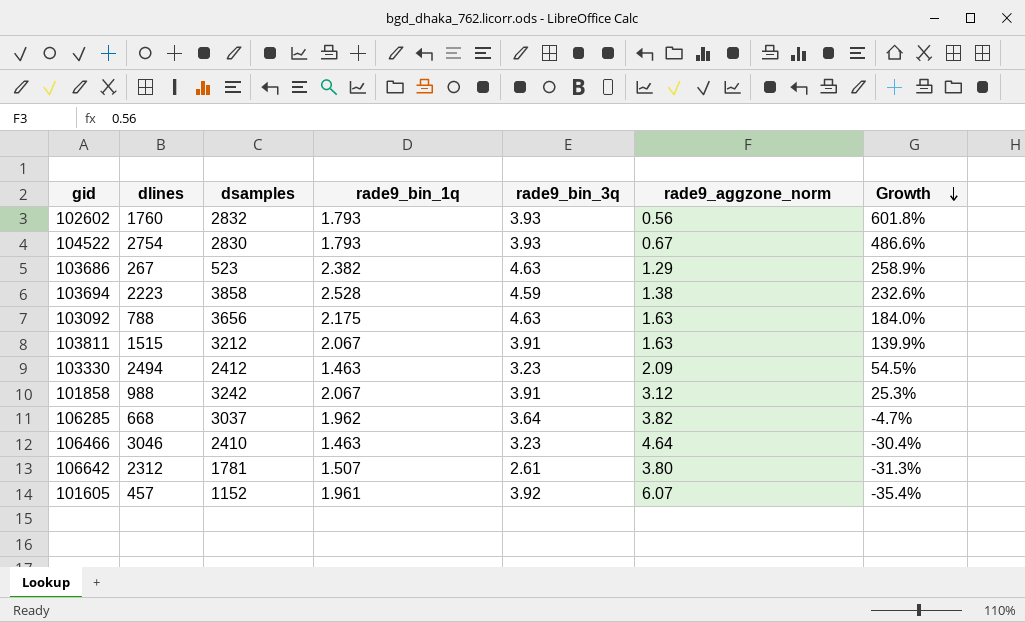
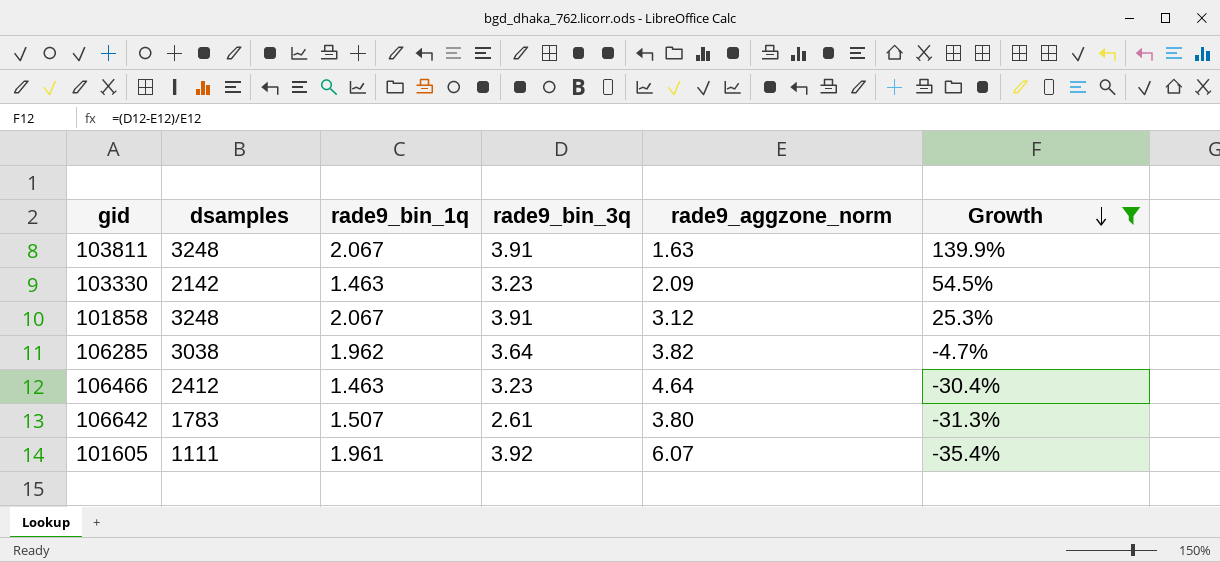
filter: none -> Growth <= 139.9%
column dlines | position: 2 -> none
103811 | dsamples: 3212 -> 3248
103330 | dsamples: 2412 -> 2142
101858 | dsamples: 3242 -> 3248
106285 | dsamples: 3037 -> 3038
106466 | dsamples: 2410 -> 2412
106642 | dsamples: 1781 -> 1783
101605 | dsamples: 1152 -> 1111

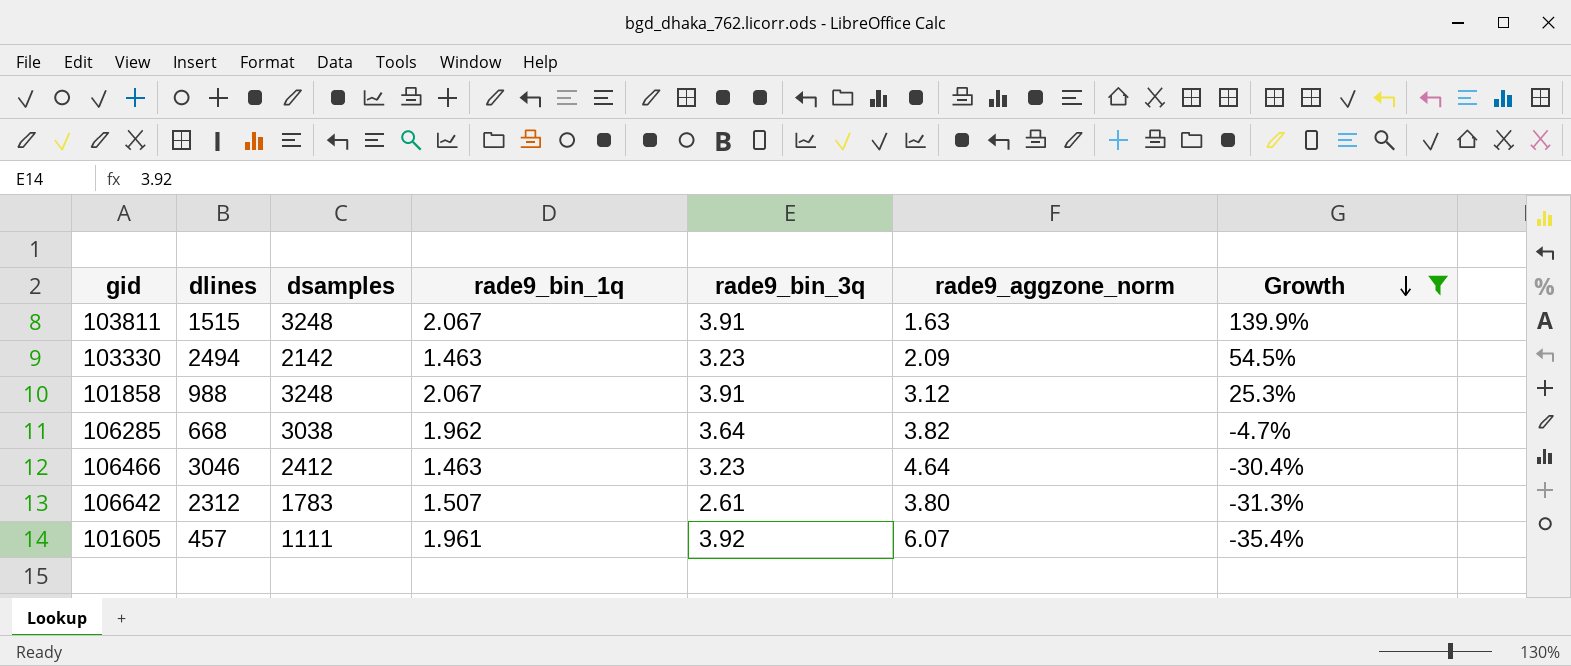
column dlines | position: none -> 2

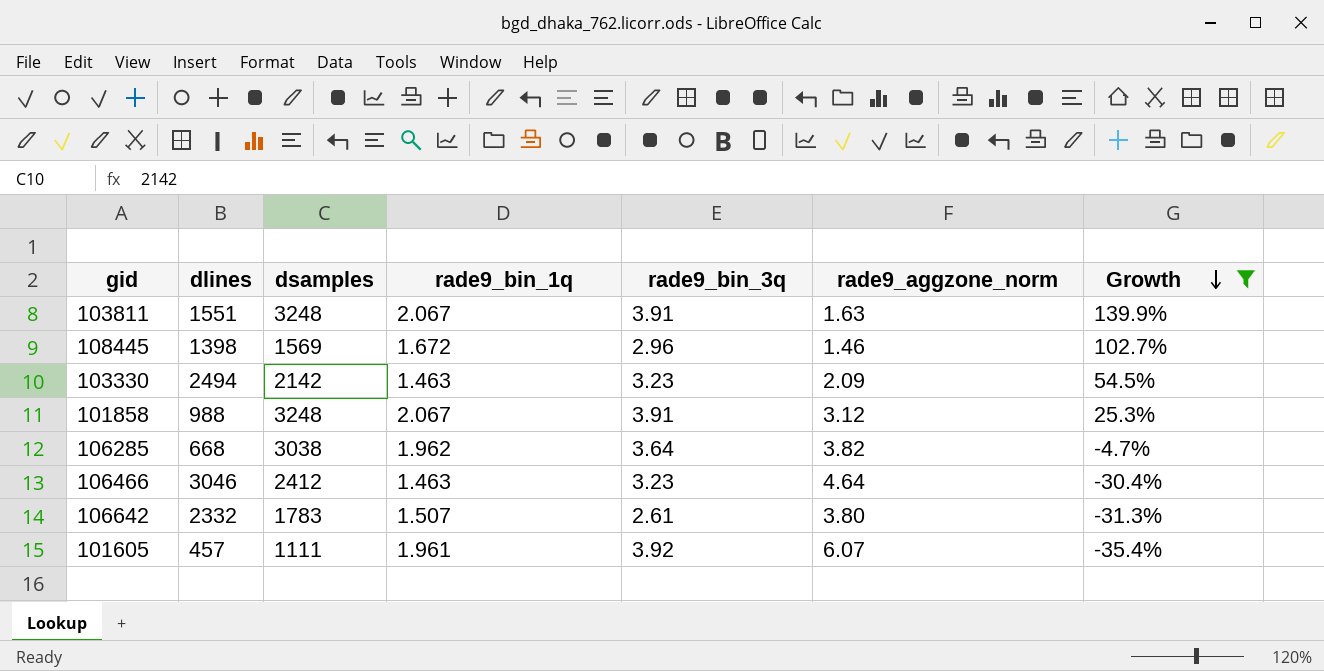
103811 | dlines: 1515 -> 1551
row 108445: none -> 1398 | 1569 | 1.672 | 2.96 | 1.46 | 102.7%
106642 | dlines: 2312 -> 2332

